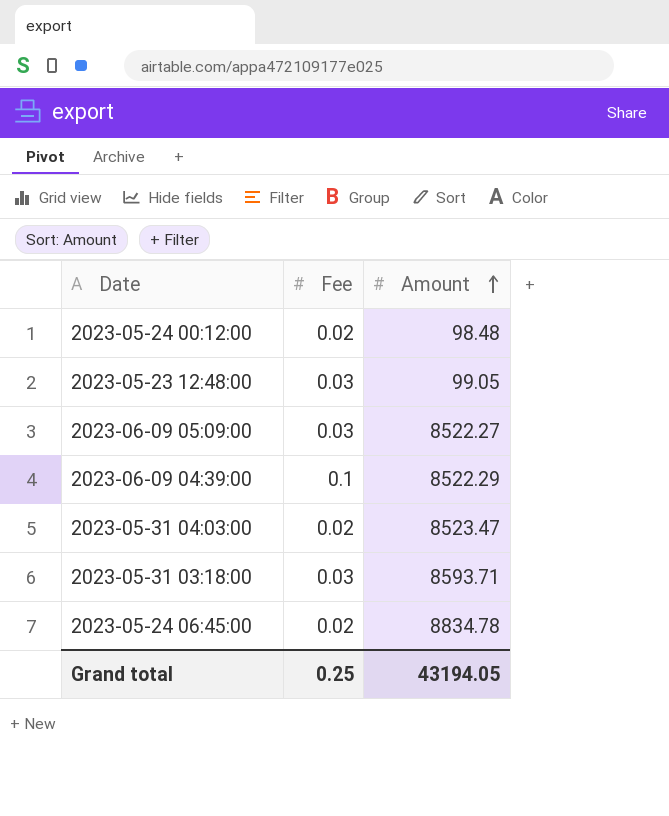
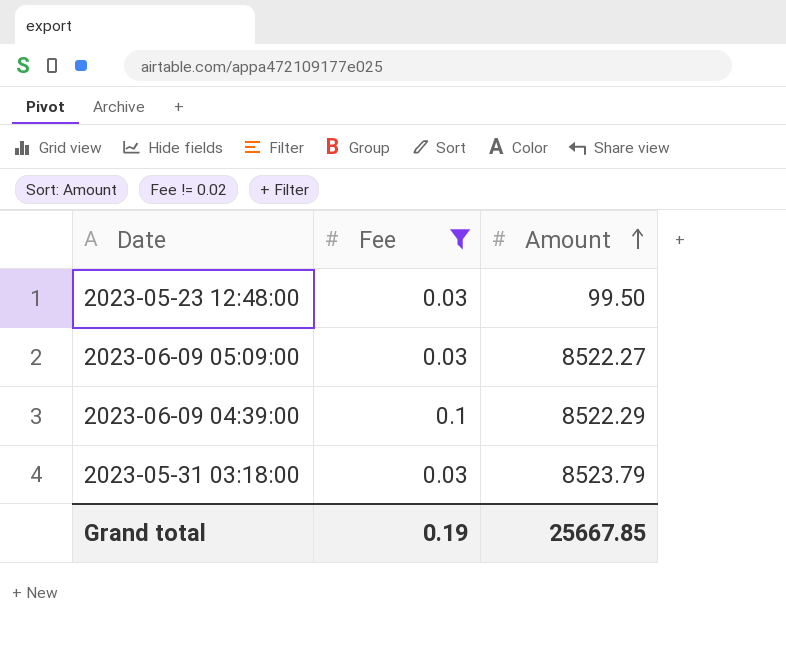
filter: none -> Fee != 0.02
2023-05-23 12:48:00 | Amount: 99.05 -> 99.50
2023-05-31 03:18:00 | Amount: 8593.71 -> 8523.79
Grand total | Fee: 0.25 -> 0.19
Grand total | Amount: 43194.05 -> 25667.85

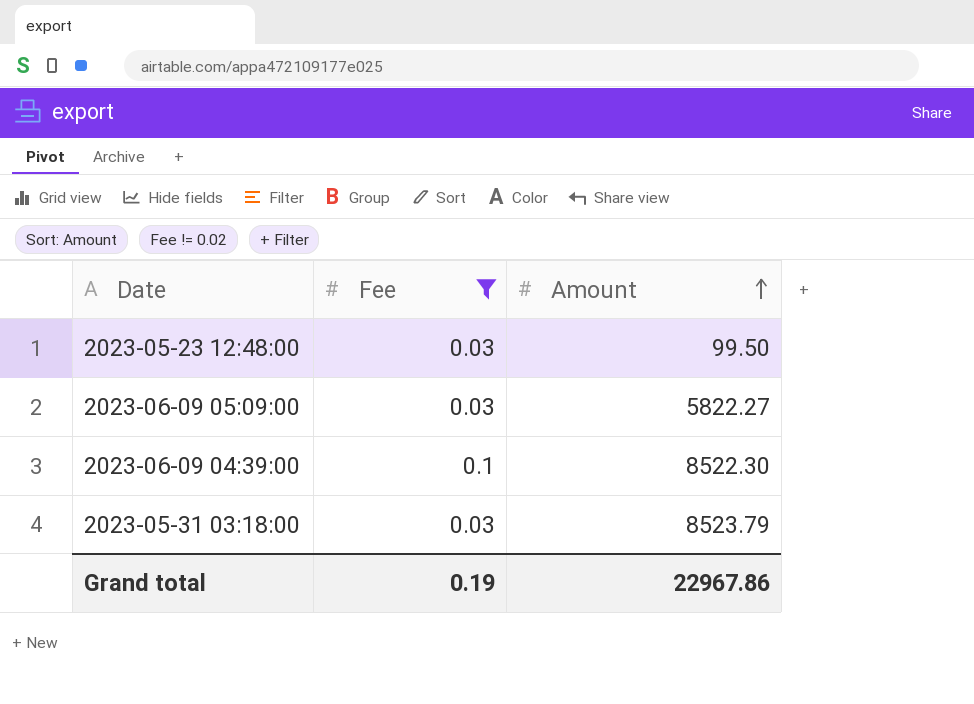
2023-06-09 05:09:00 | Amount: 8522.27 -> 5822.27
2023-06-09 04:39:00 | Amount: 8522.29 -> 8522.30
Grand total | Amount: 25667.85 -> 22967.86

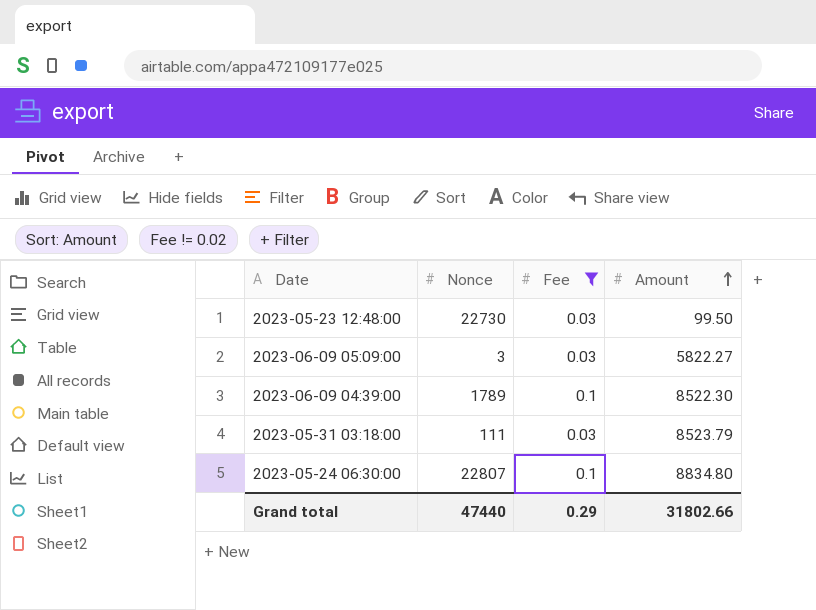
column Nonce | position: none -> 2
row 2023-05-24 06:30:00: none -> 22807 | 0.1 | 8834.80
Grand total | Fee: 0.19 -> 0.29
Grand total | Amount: 22967.86 -> 31802.66

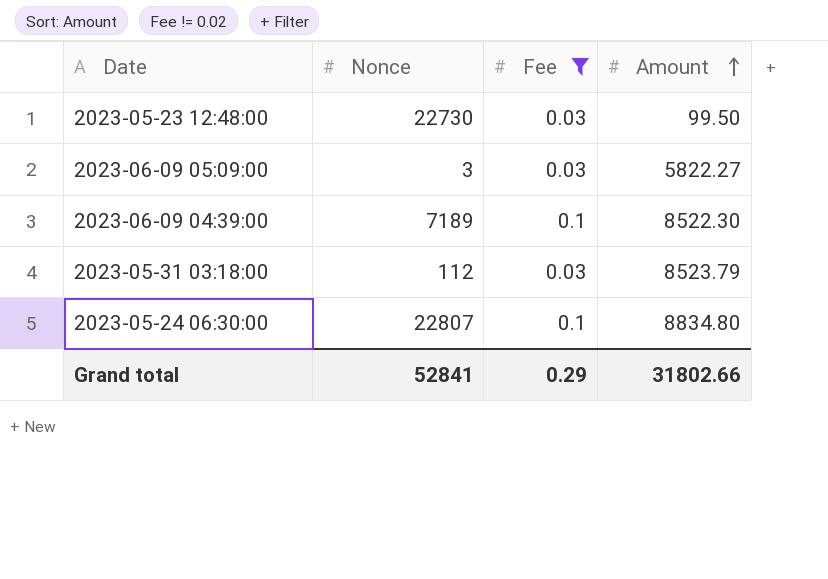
2023-06-09 04:39:00 | Nonce: 1789 -> 7189
2023-05-31 03:18:00 | Nonce: 111 -> 112
Grand total | Nonce: 47440 -> 52841

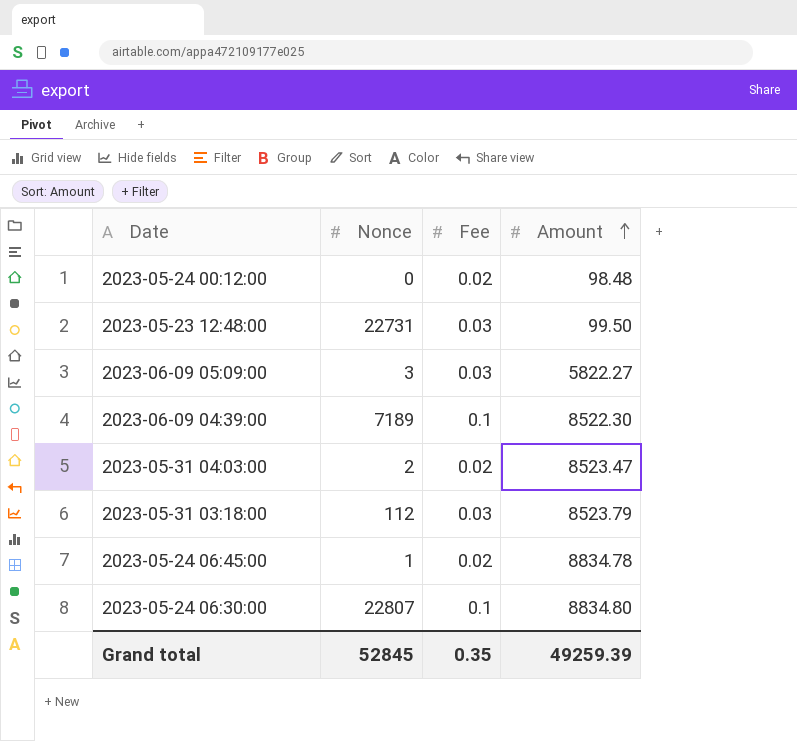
filter: Fee != 0.02 -> none
2023-05-23 12:48:00 | Nonce: 22730 -> 22731
Grand total | Nonce: 52841 -> 52845
Grand total | Fee: 0.29 -> 0.35
Grand total | Amount: 31802.66 -> 49259.39

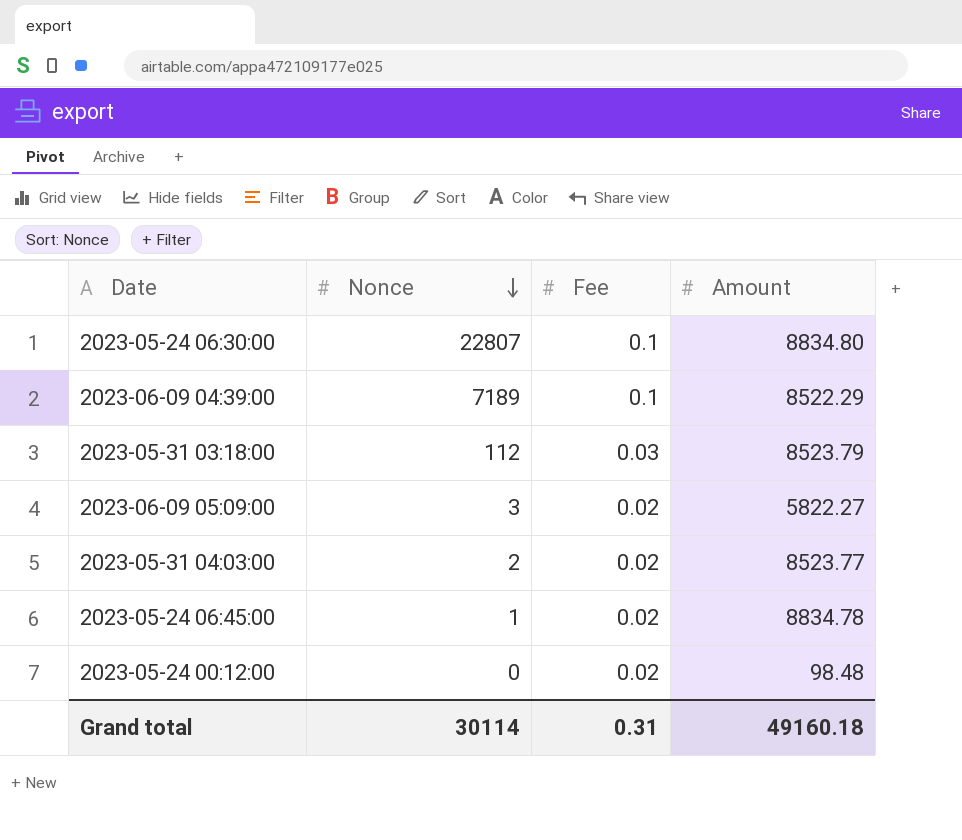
row order: Amount ascending -> Nonce descending
row 2023-05-23 12:48:00: 22731 | 0.03 | 99.50 -> none
2023-06-09 04:39:00 | Amount: 8522.30 -> 8522.29
2023-06-09 05:09:00 | Fee: 0.03 -> 0.02
2023-05-31 04:03:00 | Amount: 8523.47 -> 8523.77
Grand total | Nonce: 52845 -> 30114
Grand total | Fee: 0.35 -> 0.31
Grand total | Amount: 49259.39 -> 49160.18

